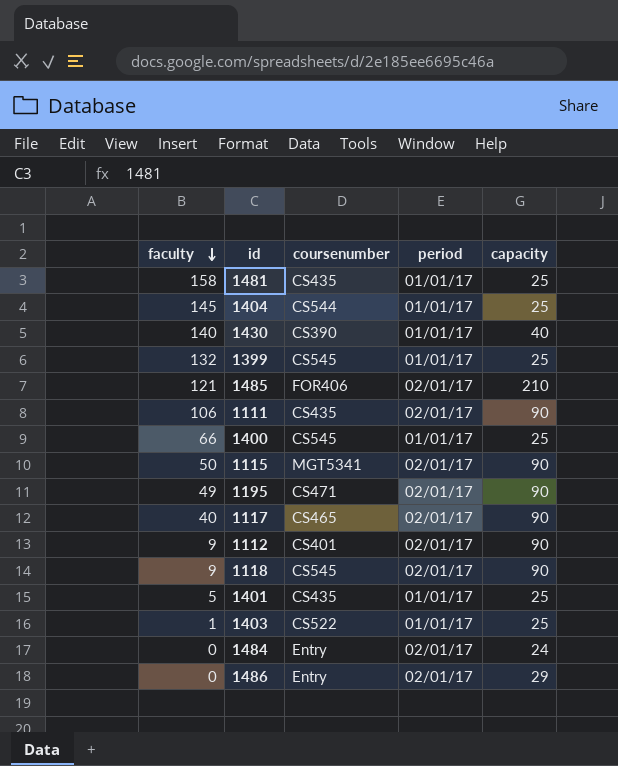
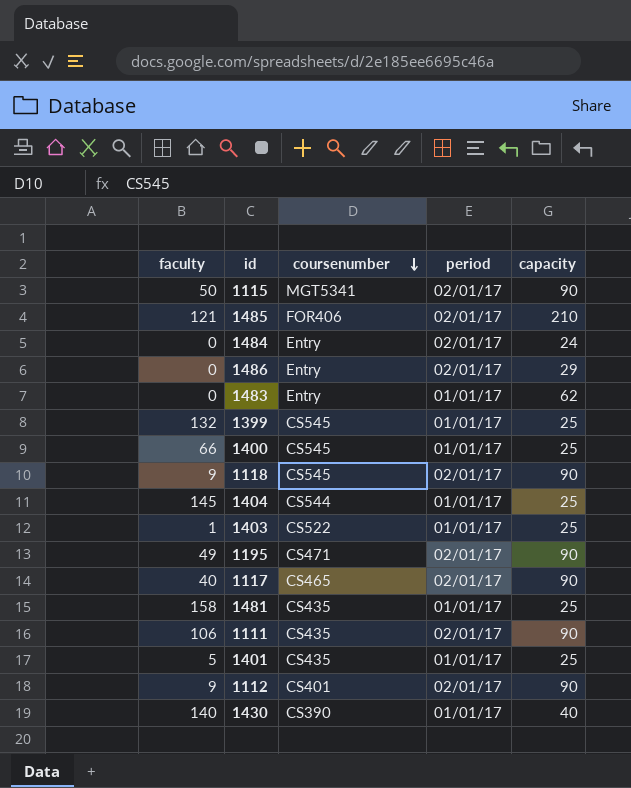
row order: faculty descending -> coursenumber descending
row 1483: none -> 0 | Entry | 01/01/17 | 62

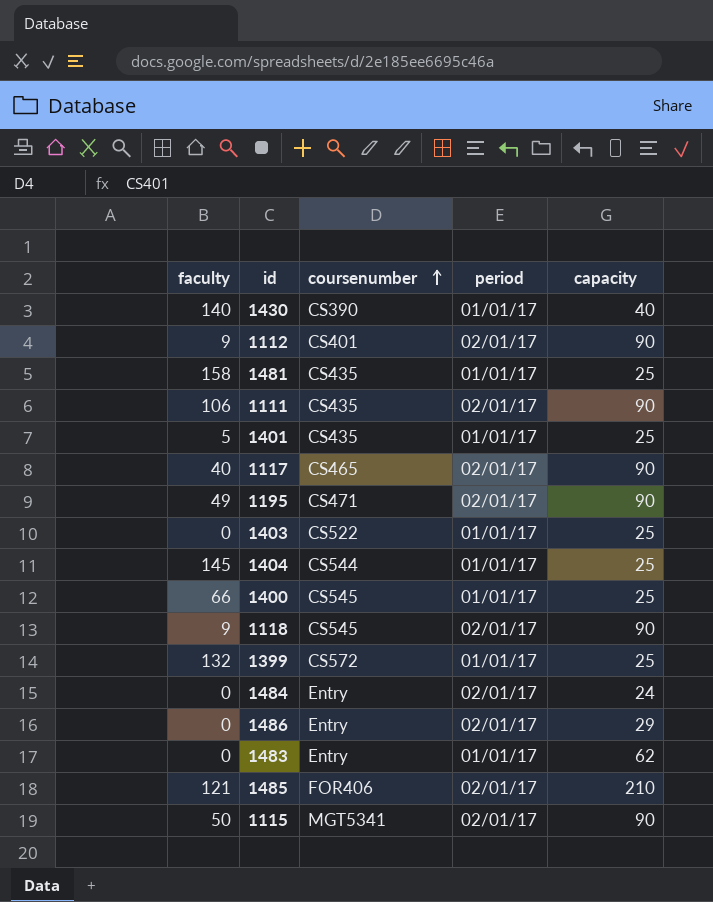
row order: coursenumber descending -> coursenumber ascending
1403 | faculty: 1 -> 0
1399 | coursenumber: CS545 -> CS572

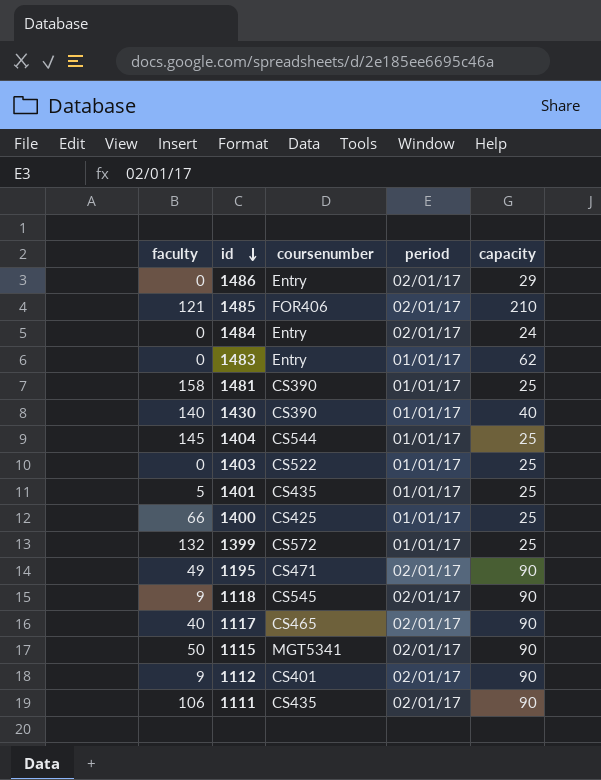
row order: coursenumber ascending -> id descending
1481 | coursenumber: CS435 -> CS390
1400 | coursenumber: CS545 -> CS425

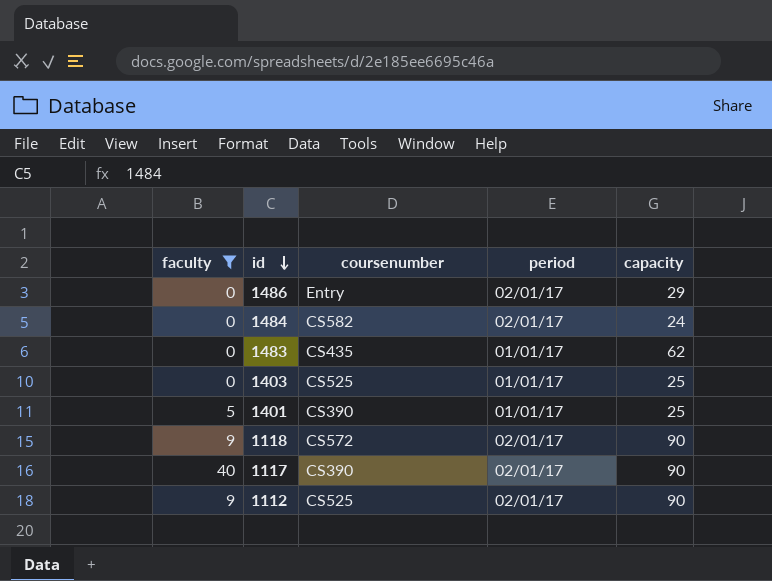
filter: none -> faculty <= 40
1484 | coursenumber: Entry -> CS582
1483 | coursenumber: Entry -> CS435
1403 | coursenumber: CS522 -> CS525
1401 | coursenumber: CS435 -> CS390
1118 | coursenumber: CS545 -> CS572
1117 | coursenumber: CS465 -> CS390
1112 | coursenumber: CS401 -> CS525

